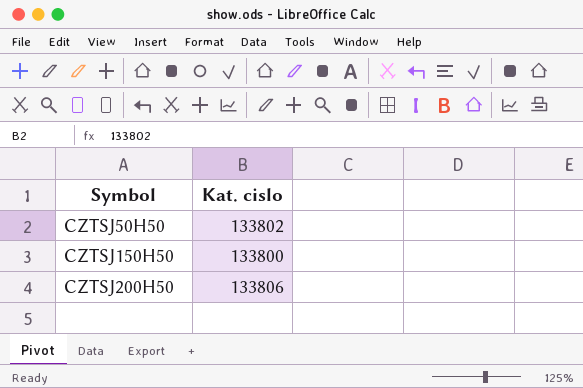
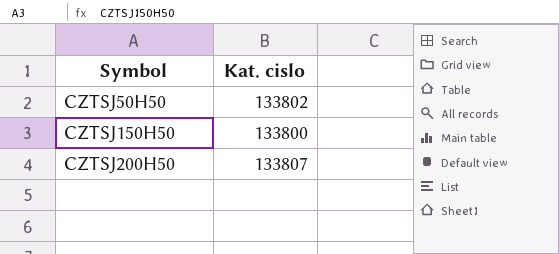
CZTSJ200H50 | Kat. cislo: 133806 -> 133807

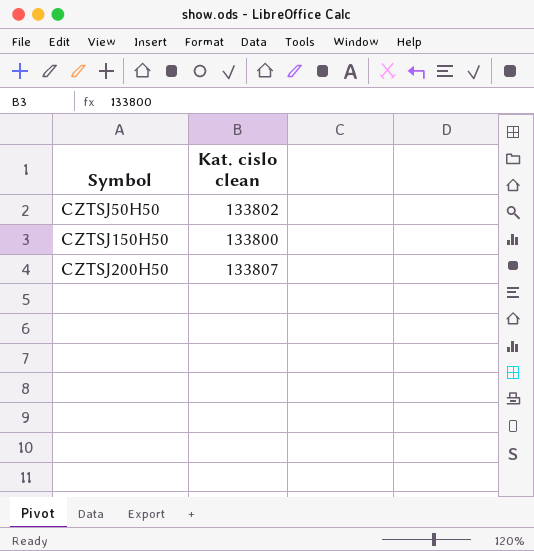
column name: Kat. cislo -> Kat. cislo clean

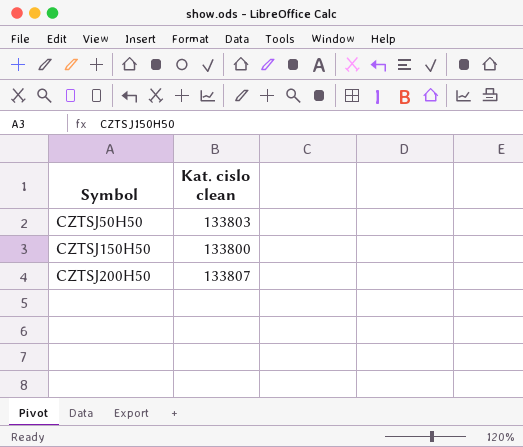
CZTSJ50H50 | Kat. cislo clean: 133802 -> 133803

